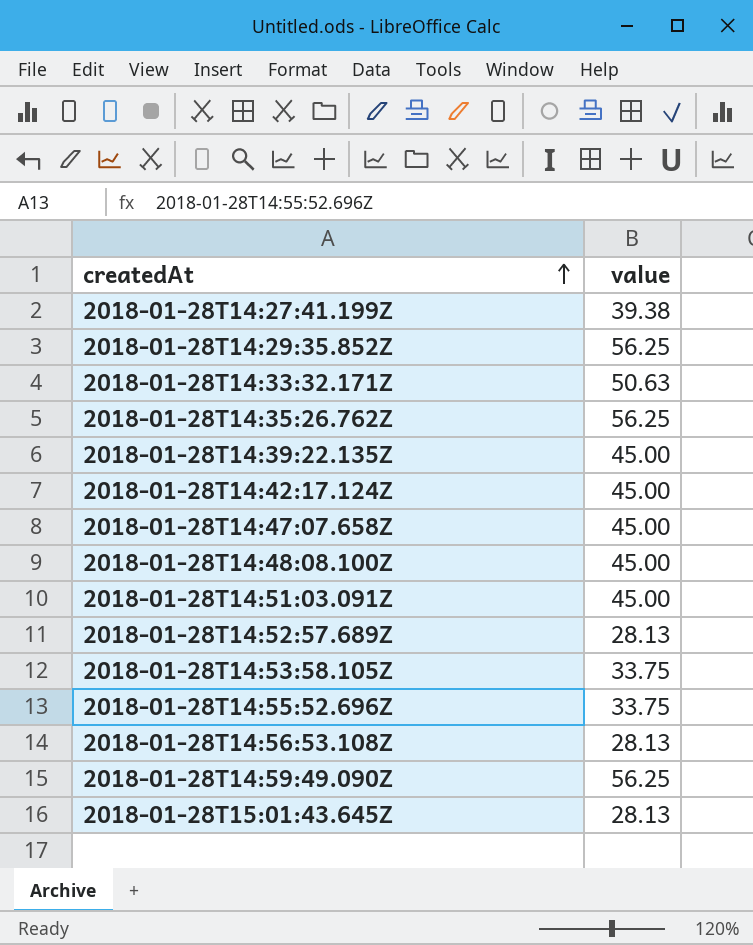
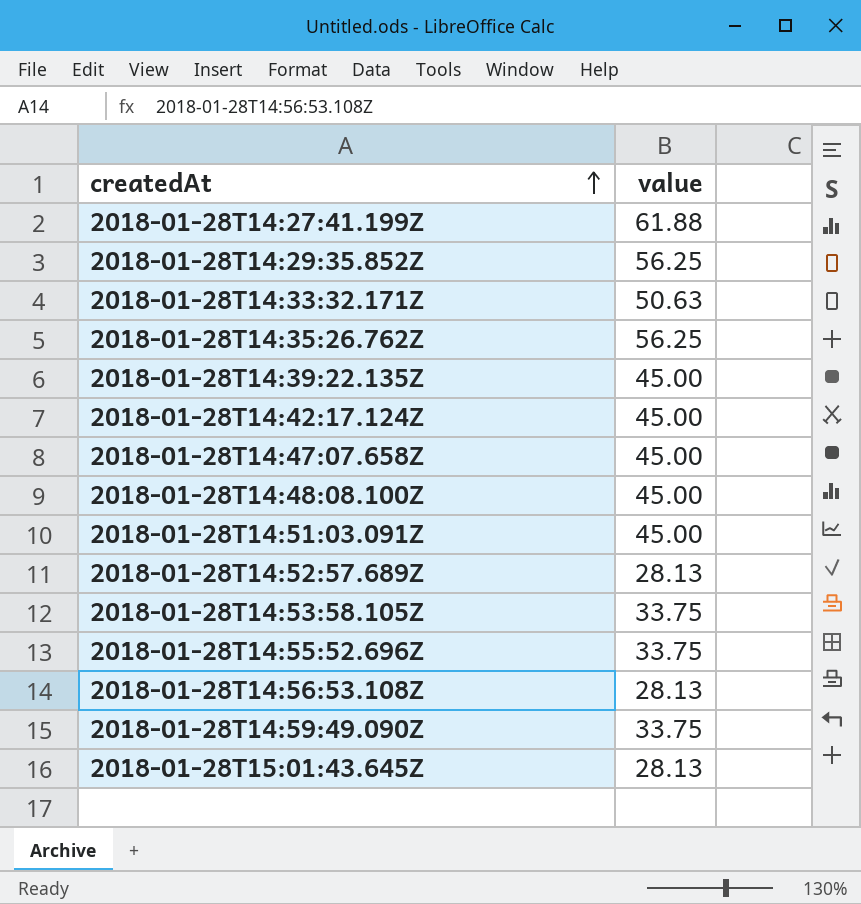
2018-01-28T14:27:41.199Z | value: 39.38 -> 61.88
2018-01-28T14:59:49.090Z | value: 56.25 -> 33.75

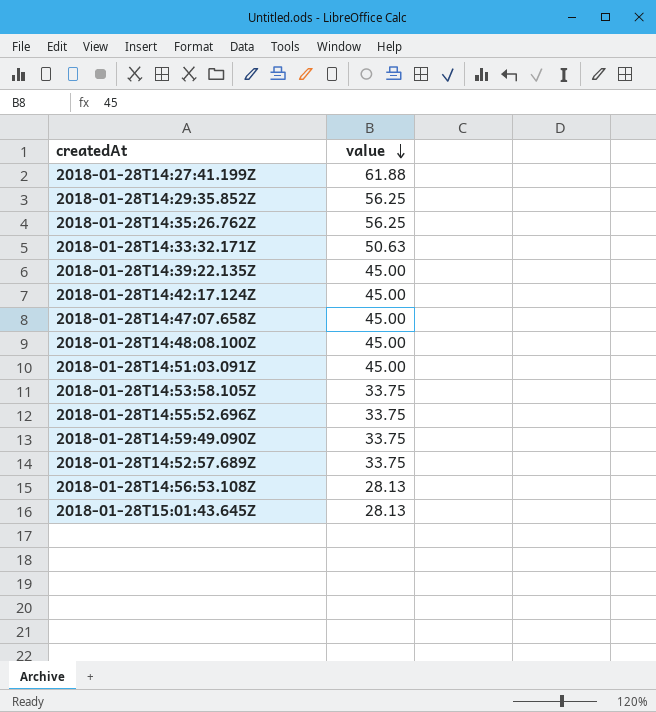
row order: createdAt ascending -> value descending
2018-01-28T14:52:57.689Z | value: 28.13 -> 33.75

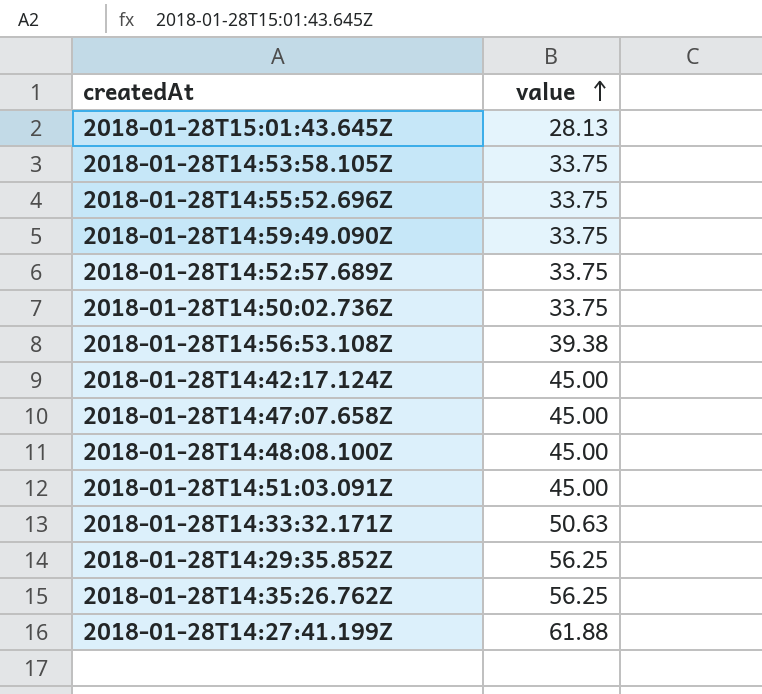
row order: value descending -> value ascending
row 2018-01-28T14:39:22.135Z: 45.00 -> none
row 2018-01-28T14:50:02.736Z: none -> 33.75
2018-01-28T14:56:53.108Z | value: 28.13 -> 39.38

